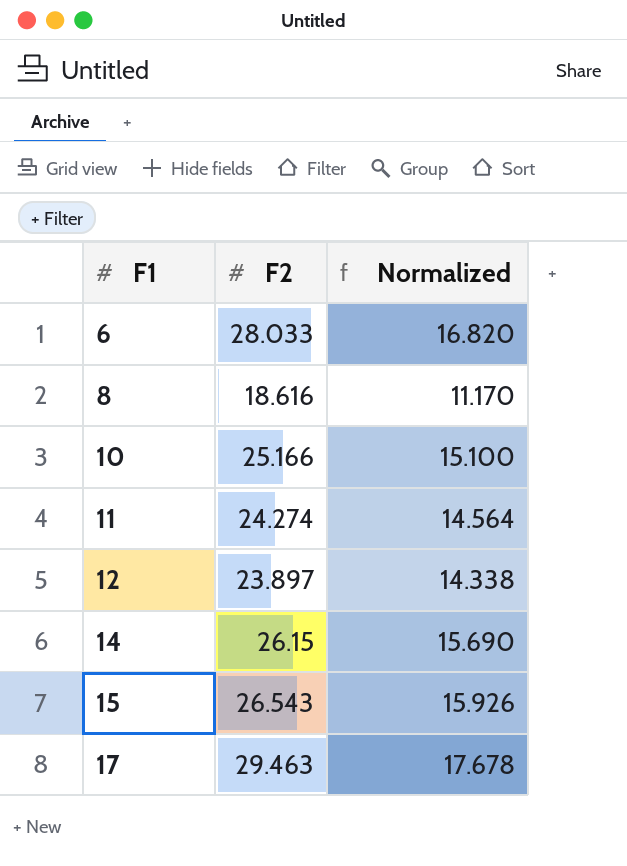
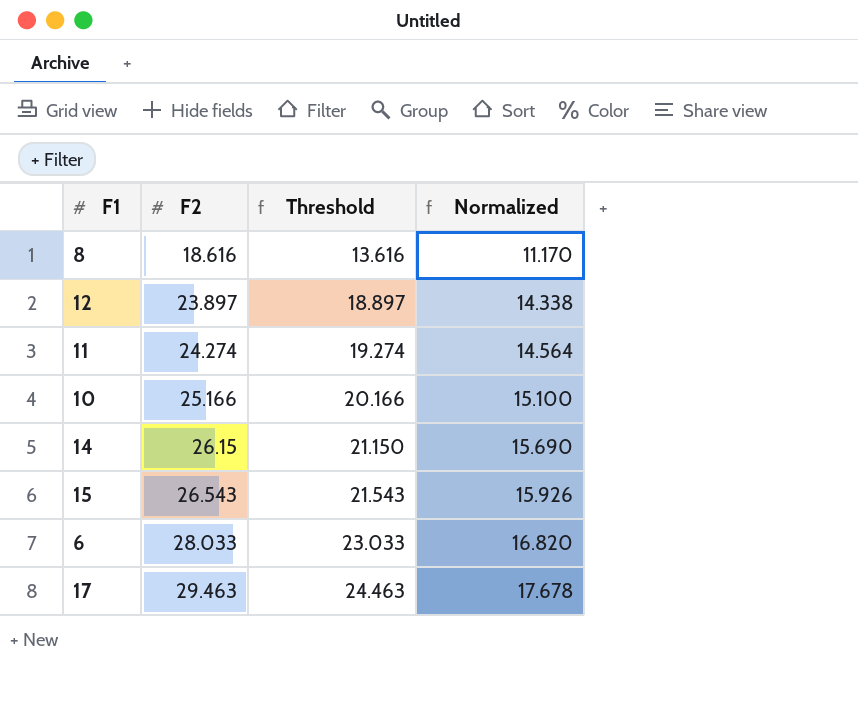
row order: F1 ascending -> F2 ascending
column Threshold | formula: none -> [F2] - 5

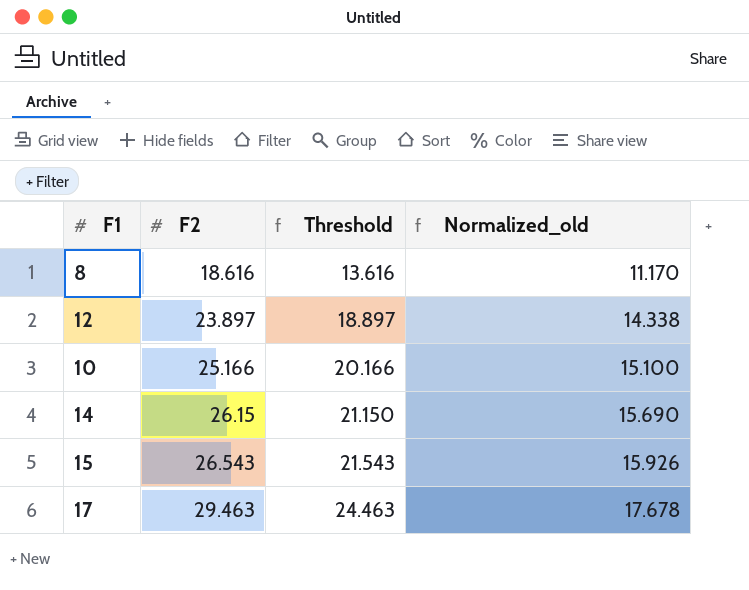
column name: Normalized -> Normalized_old
row 11: 24.274 | 19.274 | 14.564 -> none
row 6: 28.033 | 23.033 | 16.820 -> none

